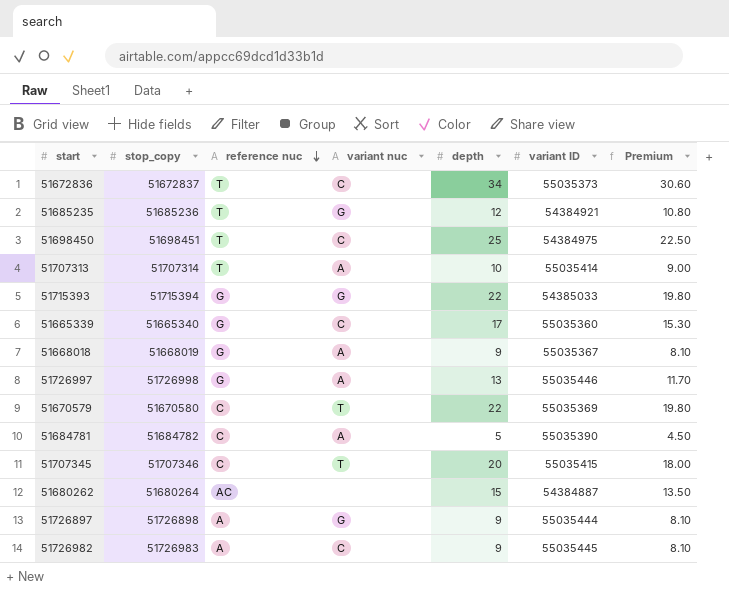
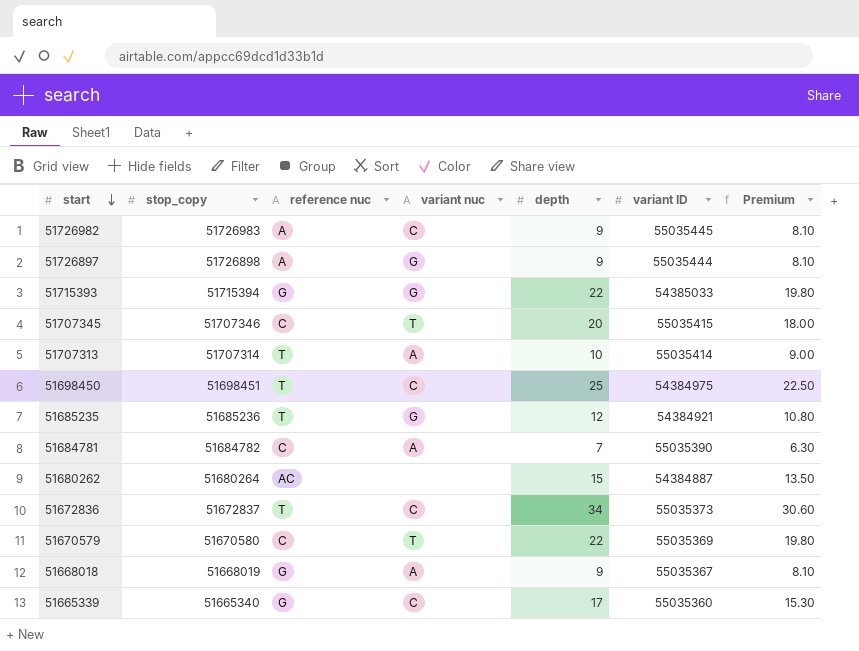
row order: reference nuc descending -> start descending
row 51726997: 51726998 | G | A | 13 | 55035446 | 11.70 -> none
51684781 | depth: 5 -> 7
51684781 | Premium: 4.50 -> 6.30

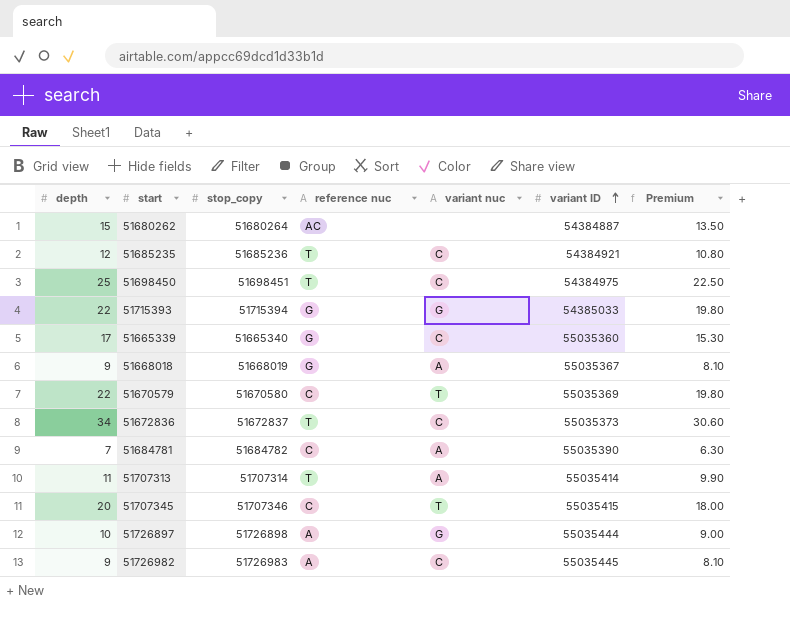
row order: start descending -> variant ID ascending
column depth | position: 5 -> 1
51685235 | variant nuc: G -> C
51707313 | depth: 10 -> 11
51707313 | Premium: 9.00 -> 9.90
51726897 | depth: 9 -> 10
51726897 | Premium: 8.10 -> 9.00

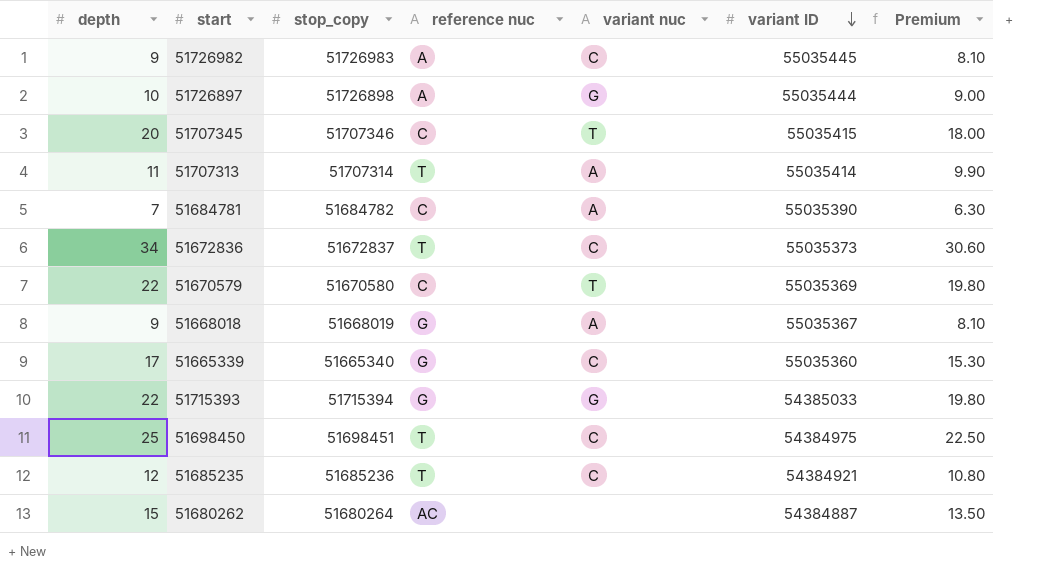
row order: variant ID ascending -> variant ID descending

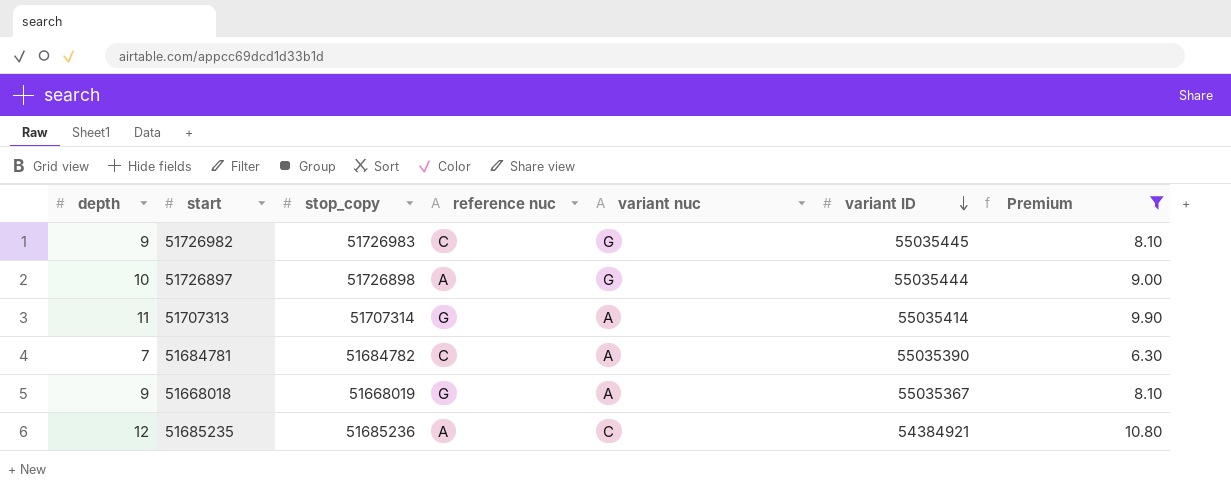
filter: none -> Premium <= 10.80
51726982 | reference nuc: A -> C
51726982 | variant nuc: C -> G
51707313 | reference nuc: T -> G
51685235 | reference nuc: T -> A

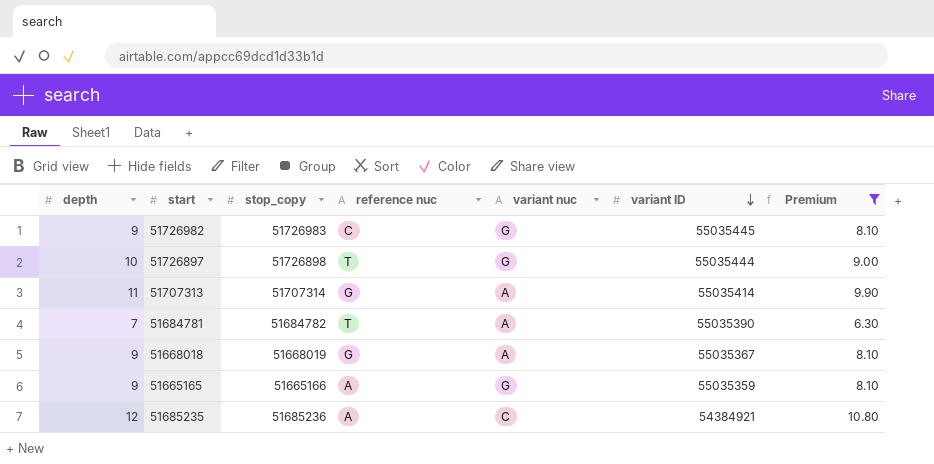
51726897 | reference nuc: A -> T
51684781 | reference nuc: C -> T
row 51665165: none -> 9 | 51665166 | A | G | 55035359 | 8.10

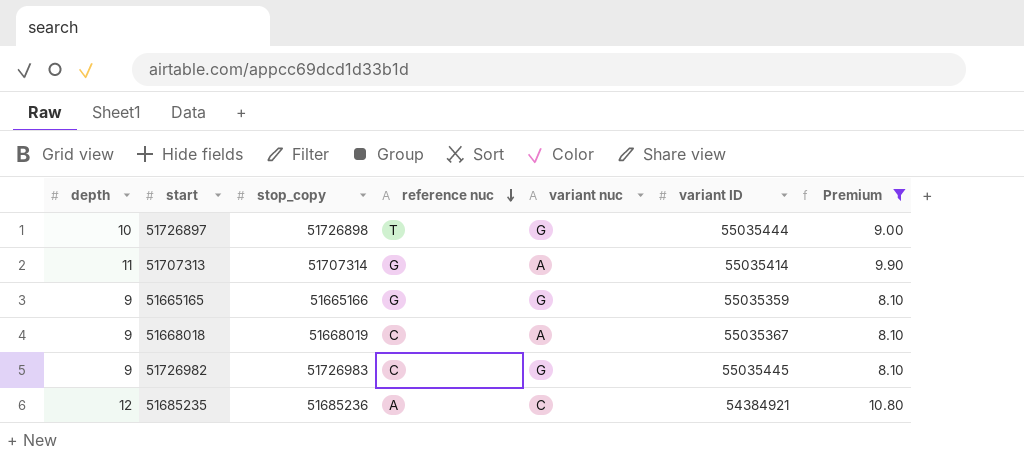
row order: variant ID descending -> reference nuc descending
row 51684781: 7 | 51684782 | T | A | 55035390 | 6.30 -> none
51665165 | reference nuc: A -> G
51668018 | reference nuc: G -> C

